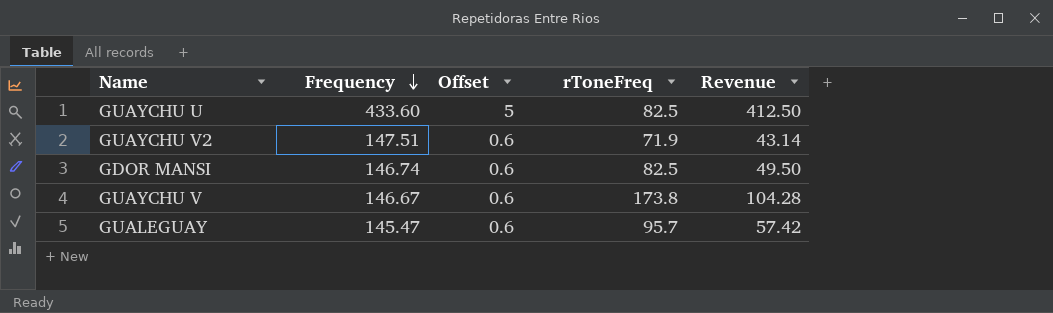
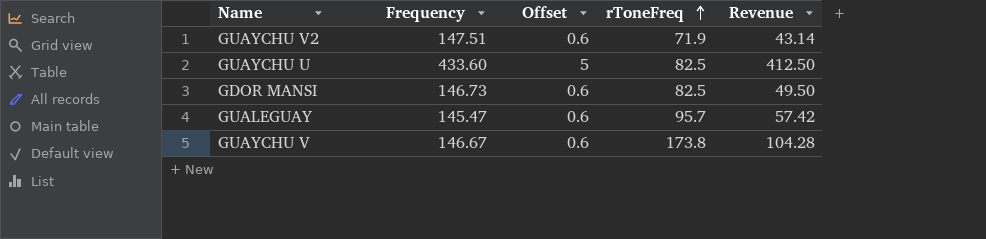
row order: Frequency descending -> rToneFreq ascending
GDOR MANSI | Frequency: 146.74 -> 146.73

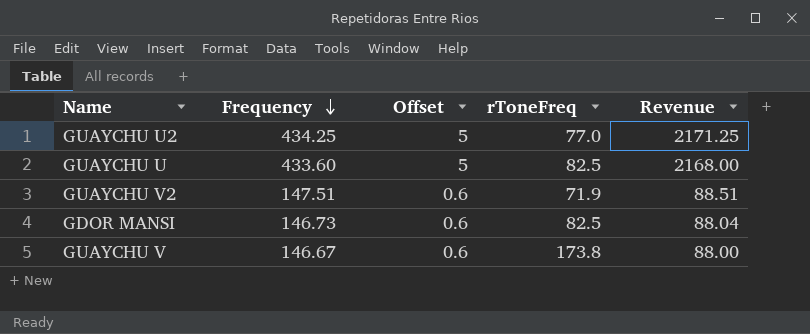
row order: rToneFreq ascending -> Frequency descending
column Revenue | formula: [Offset] * [rToneFreq] -> [Frequency] * [Offset]
row GUALEGUAY: 145.47 | 0.6 | 95.7 | 57.42 -> none
row GUAYCHU U2: none -> 434.25 | 5 | 77.0 | 2171.25

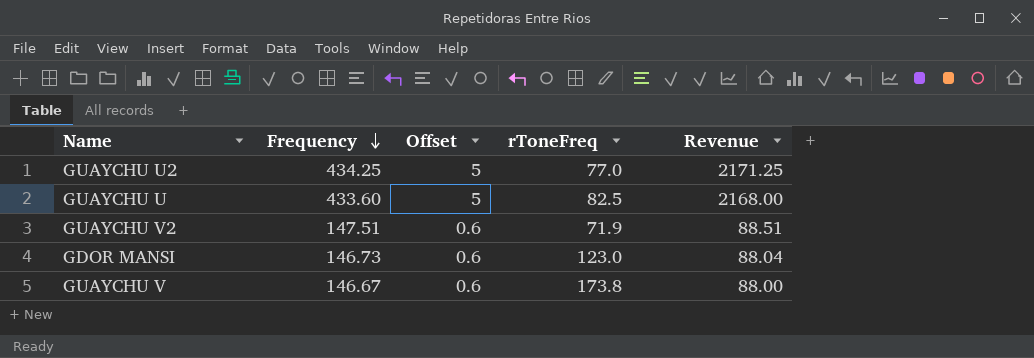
GDOR MANSI | rToneFreq: 82.5 -> 123.0

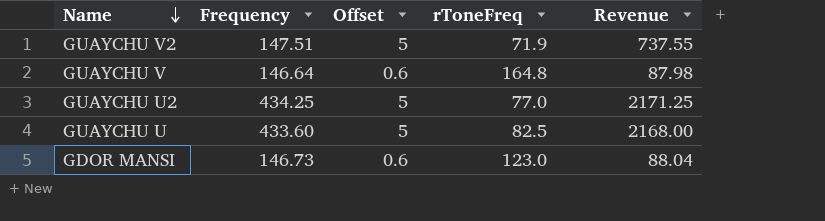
row order: Frequency descending -> Name descending
GUAYCHU V2 | Offset: 0.6 -> 5
GUAYCHU V2 | Revenue: 88.51 -> 737.55
GUAYCHU V | Frequency: 146.67 -> 146.64
GUAYCHU V | rToneFreq: 173.8 -> 164.8
GUAYCHU V | Revenue: 88.00 -> 87.98

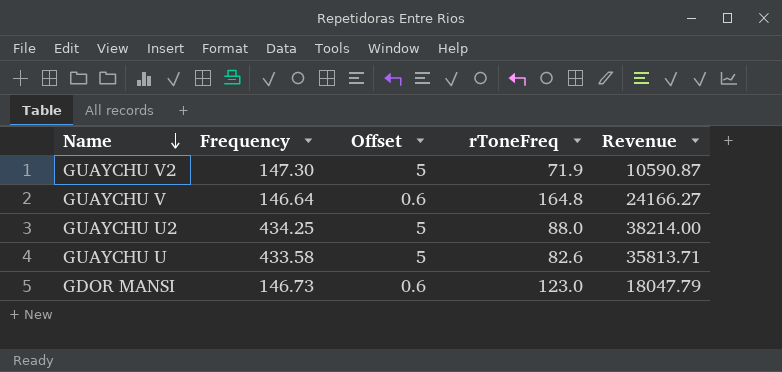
column Revenue | formula: [Frequency] * [Offset] -> [Frequency] * [rToneFreq]
GUAYCHU V2 | Frequency: 147.51 -> 147.30
GUAYCHU U2 | rToneFreq: 77.0 -> 88.0
GUAYCHU U | Frequency: 433.60 -> 433.58
GUAYCHU U | rToneFreq: 82.5 -> 82.6

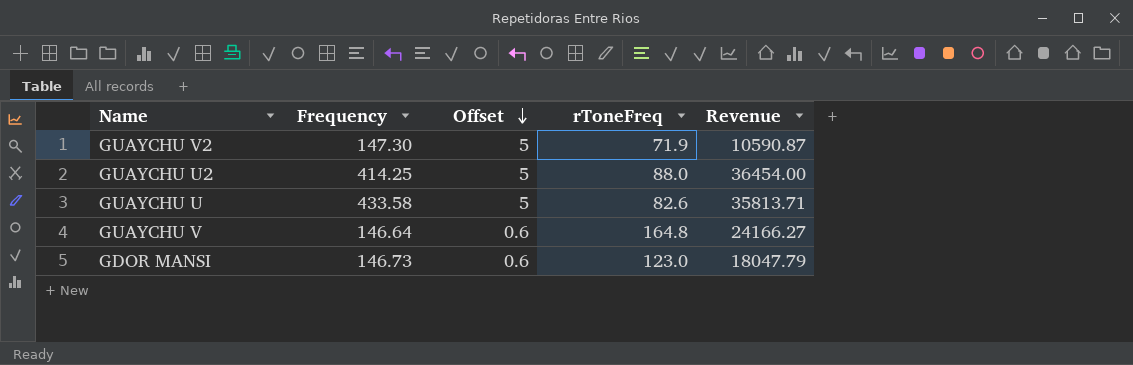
row order: Name descending -> Offset descending
GUAYCHU U2 | Frequency: 434.25 -> 414.25
GUAYCHU U2 | Revenue: 38214.00 -> 36454.00

